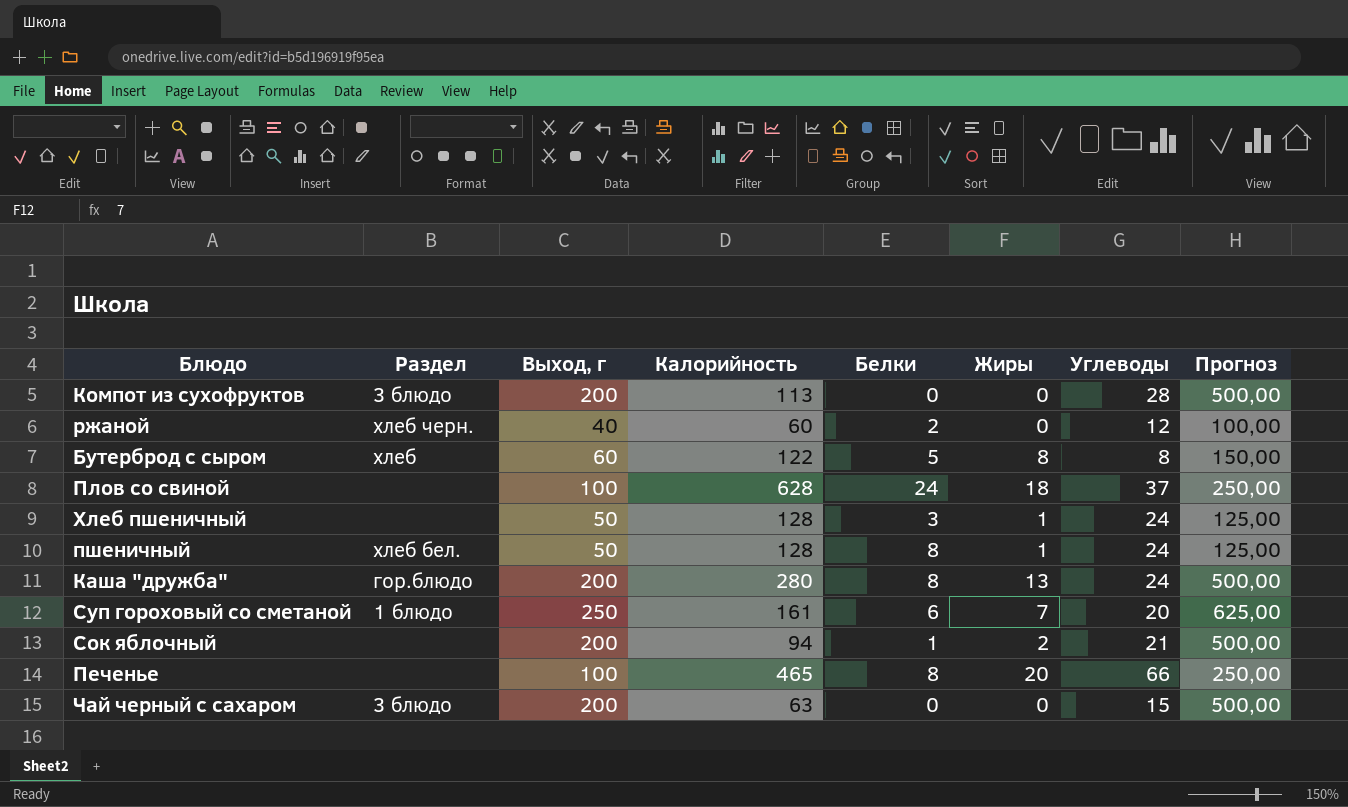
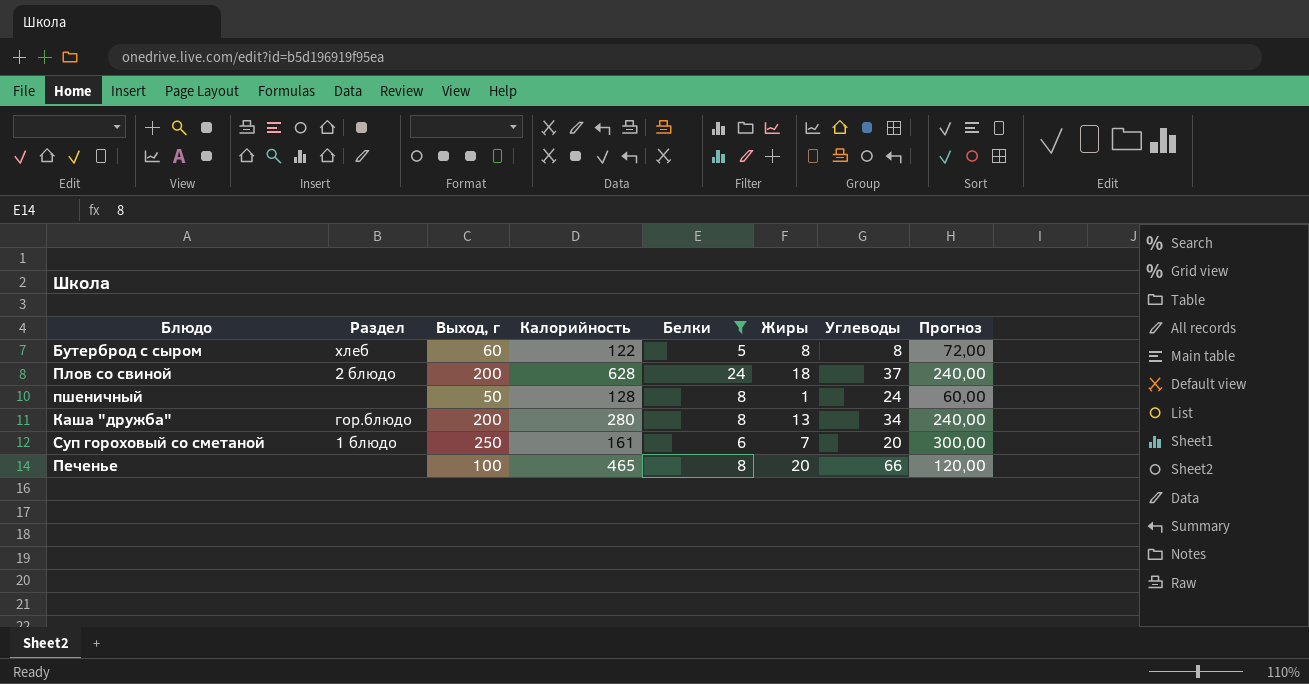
filter: none -> Белки >= 5
column Прогноз | formula: [Выход, г] * 2,5 -> [Выход, г] * 1,2
Плов со свиной | Раздел: none -> 2 блюдо
Плов со свиной | Выход, г: 100 -> 200
пшеничный | Раздел: хлеб бел. -> none
Каша "дружба" | Углеводы: 24 -> 34

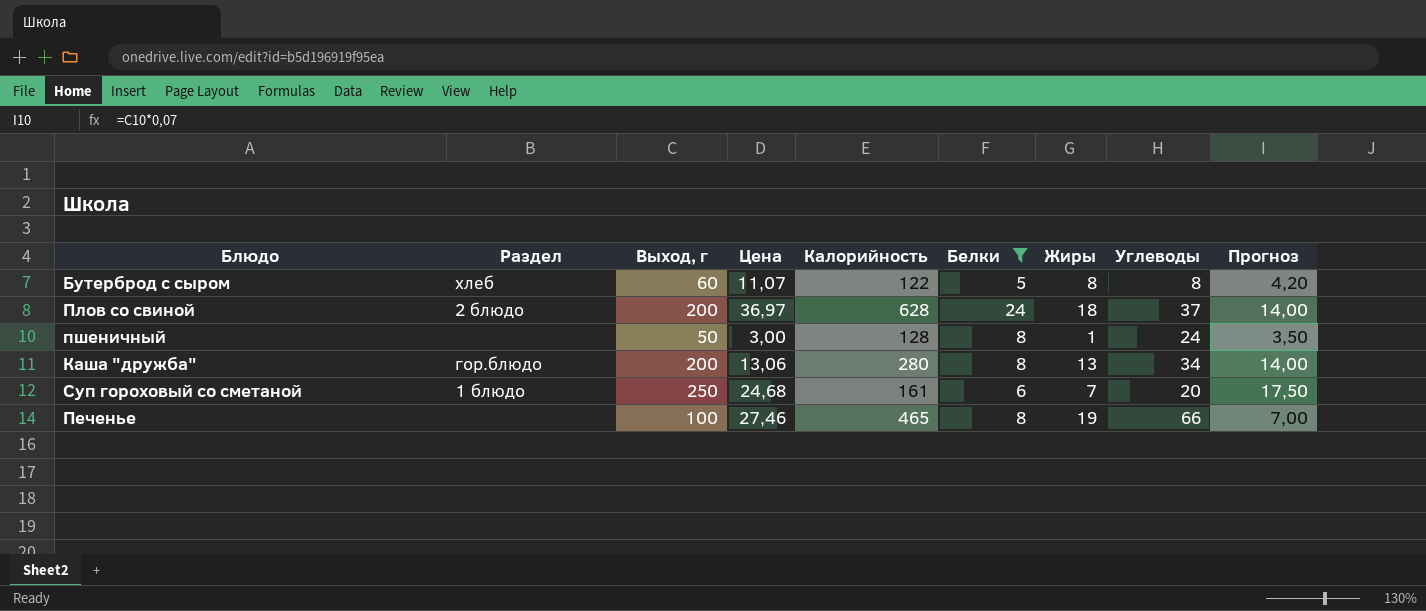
column Цена | position: none -> 4
column Прогноз | formula: [Выход, г] * 1,2 -> [Выход, г] * 0,07
Печенье | Жиры: 20 -> 19

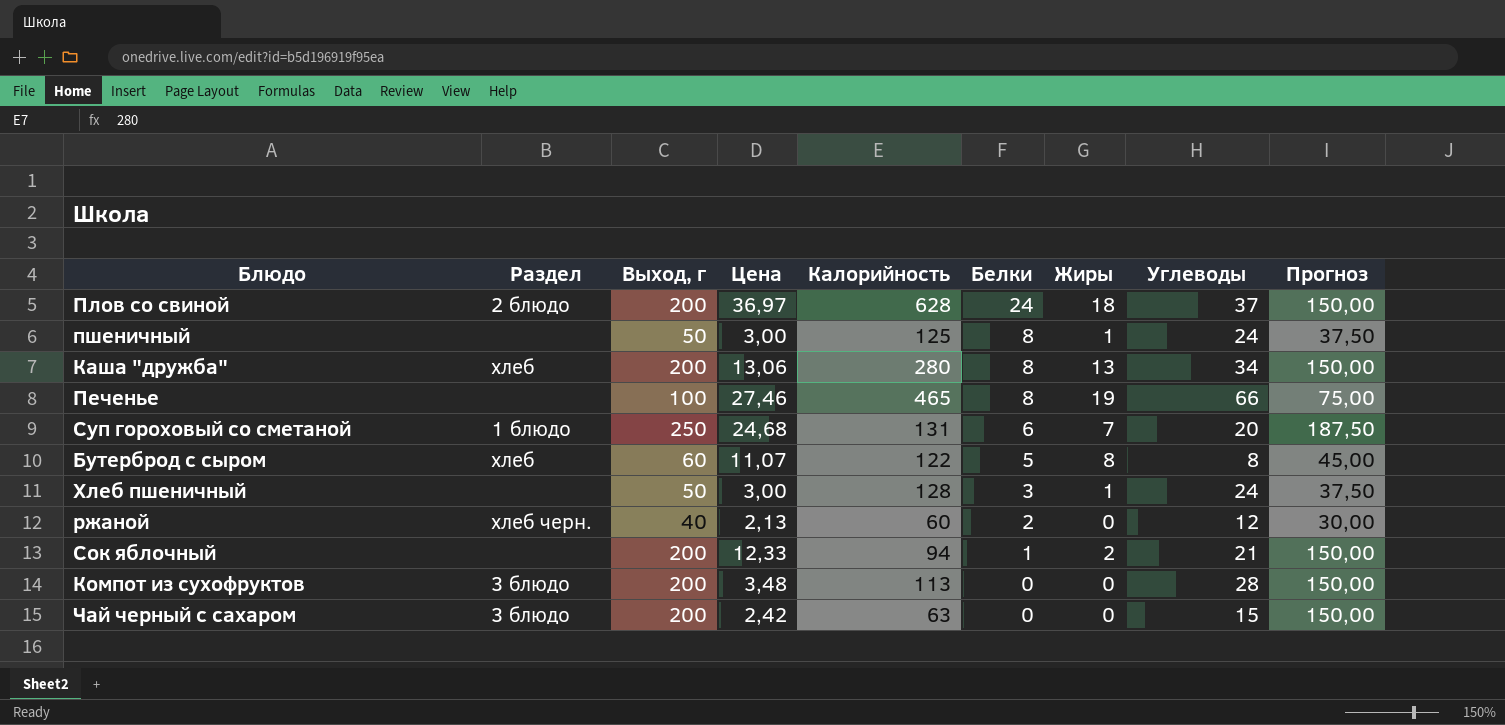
filter: Белки >= 5 -> none
row order: none -> Белки descending
column Прогноз | formula: [Выход, г] * 0,07 -> [Выход, г] * 0,75
пшеничный | Калорийность: 128 -> 125
Каша "дружба" | Раздел: гор.блюдо -> хлеб
Суп гороховый со сметаной | Калорийность: 161 -> 131

